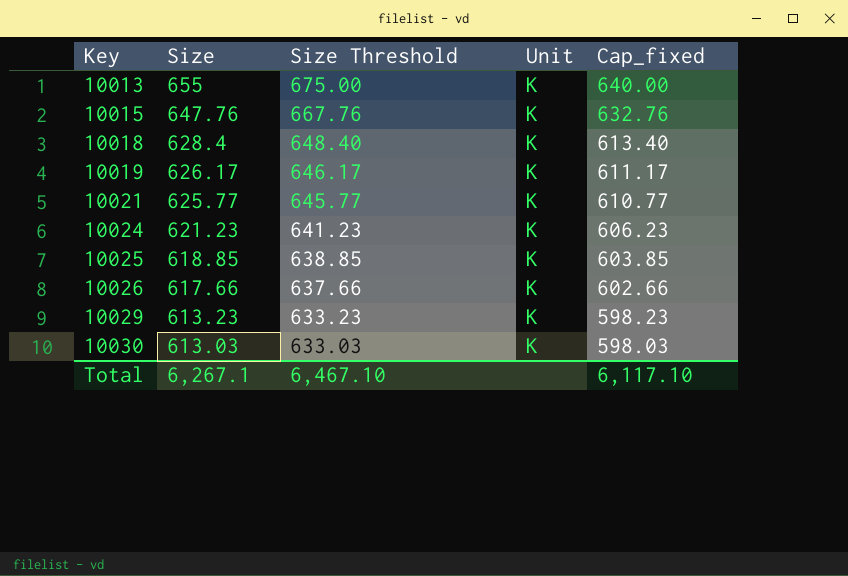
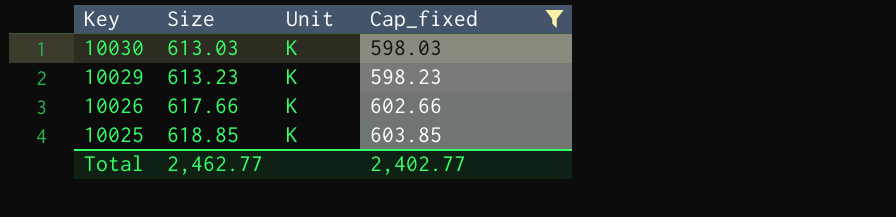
filter: none -> Cap_fixed <= 603.85
row order: Key ascending -> Key descending
column Size Threshold | formula: [Size] + 20 -> none
Total | Size: 6,267.1 -> 2,462.77
Total | Cap_fixed: 6,117.10 -> 2,402.77

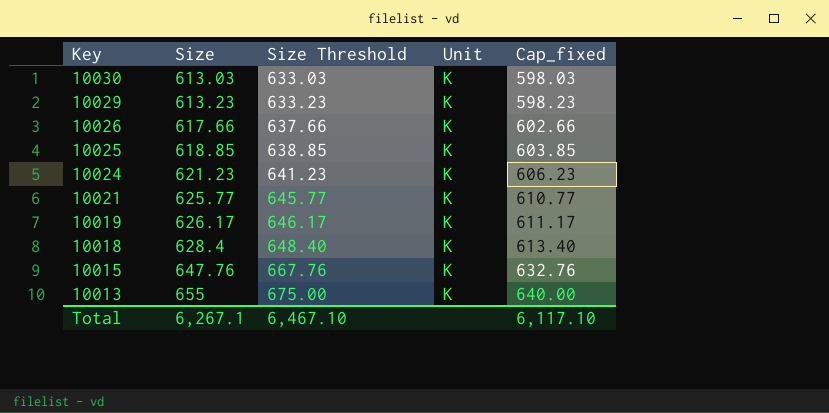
filter: Cap_fixed <= 603.85 -> none
column Size Threshold | formula: none -> [Size] + 20
Total | Size: 2,462.77 -> 6,267.1
Total | Cap_fixed: 2,402.77 -> 6,117.10

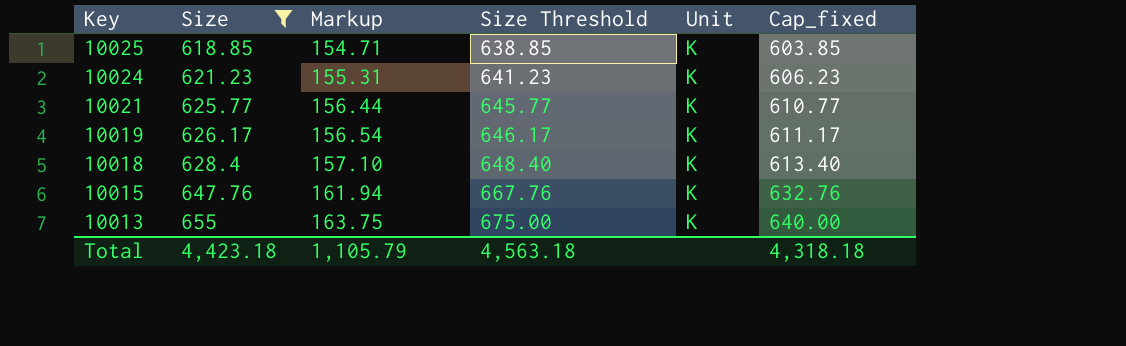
filter: none -> Size >= 618.85
column Markup | formula: none -> [Size] * 0.25
Total | Size: 6,267.1 -> 4,423.18
Total | Size Threshold: 6,467.10 -> 4,563.18
Total | Cap_fixed: 6,117.10 -> 4,318.18

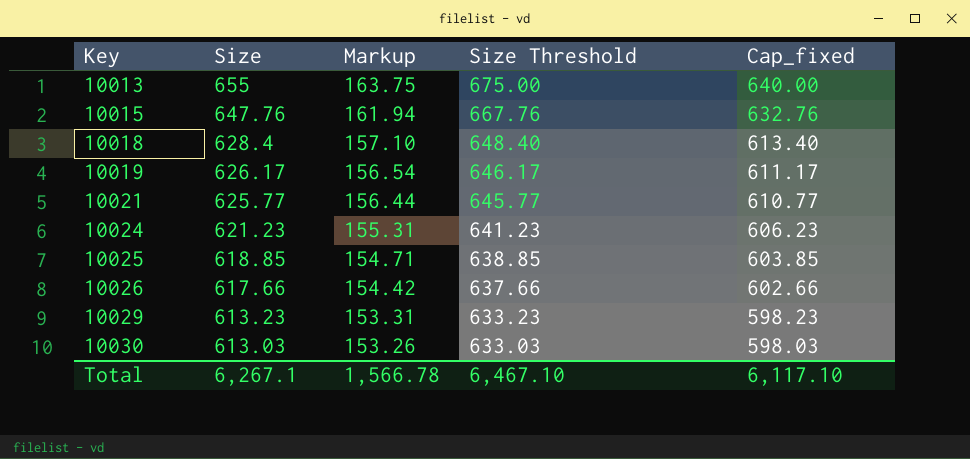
filter: Size >= 618.85 -> none
row order: Key descending -> Key ascending
column Unit | position: 5 -> none
Total | Size: 4,423.18 -> 6,267.1
Total | Markup: 1,105.79 -> 1,566.78
Total | Size Threshold: 4,563.18 -> 6,467.10
Total | Cap_fixed: 4,318.18 -> 6,117.10

